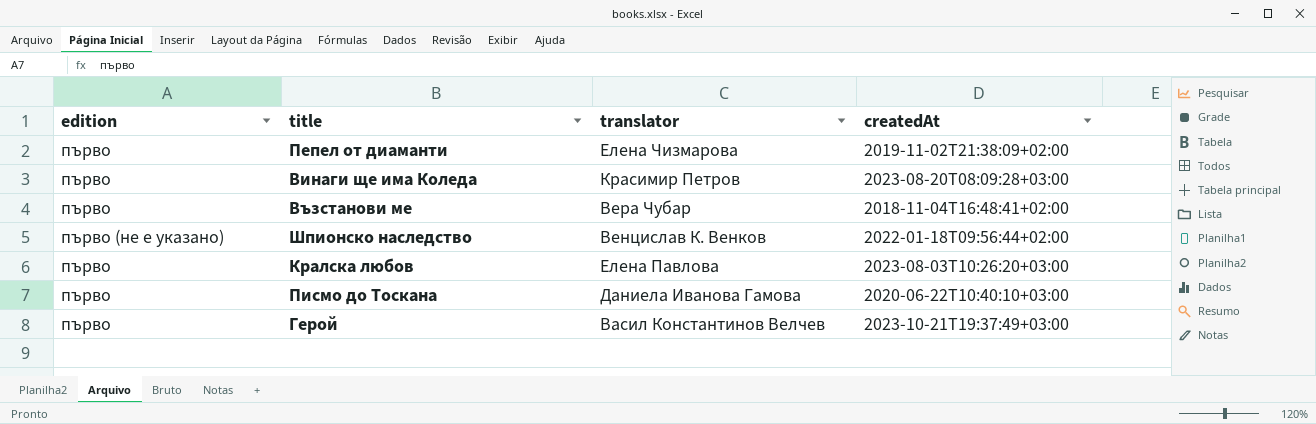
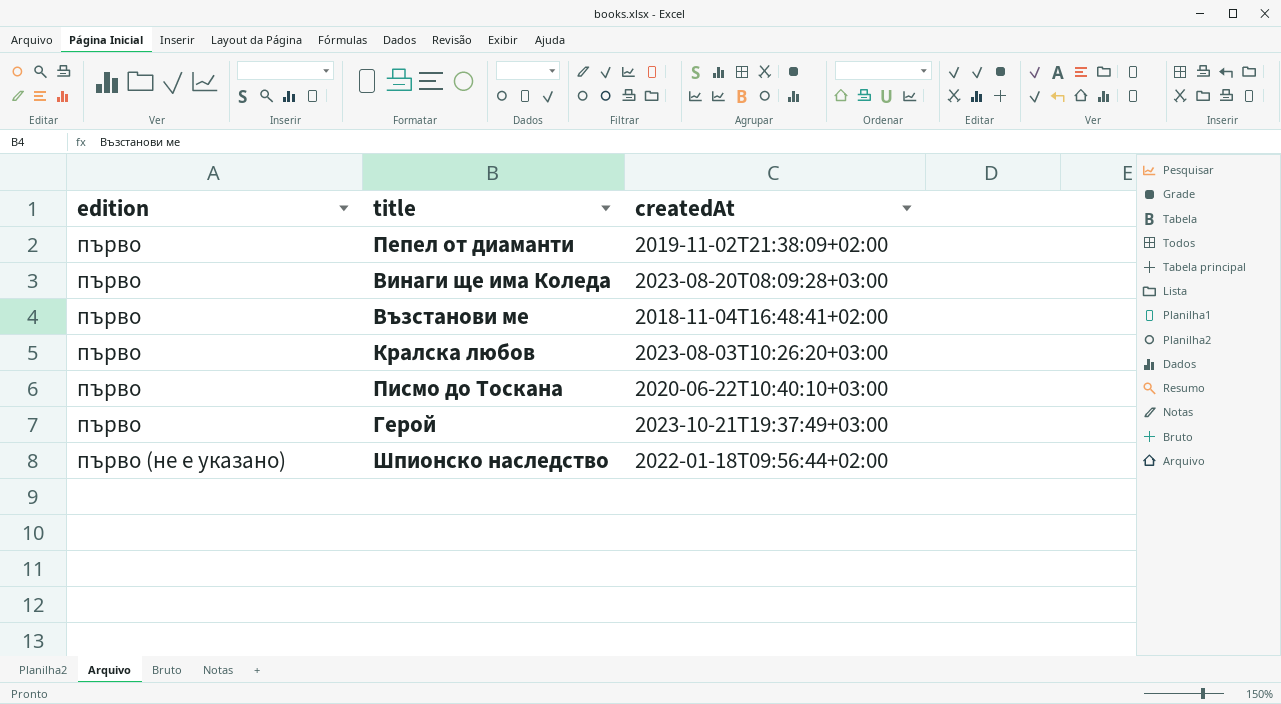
row order: none -> edition ascending
column translator | position: 3 -> none

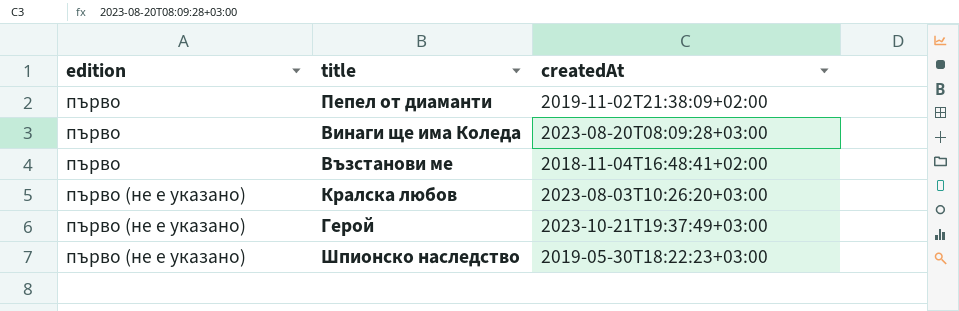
row Писмо до Тоскана: първо | 2020-06-22T10:40:10+03:00 -> none
Кралска любов | edition: първо -> първо (не е указано)
Герой | edition: първо -> първо (не е указано)
Шпионско наследство | createdAt: 2022-01-18T09:56:44+02:00 -> 2019-05-30T18:22:23+03:00

